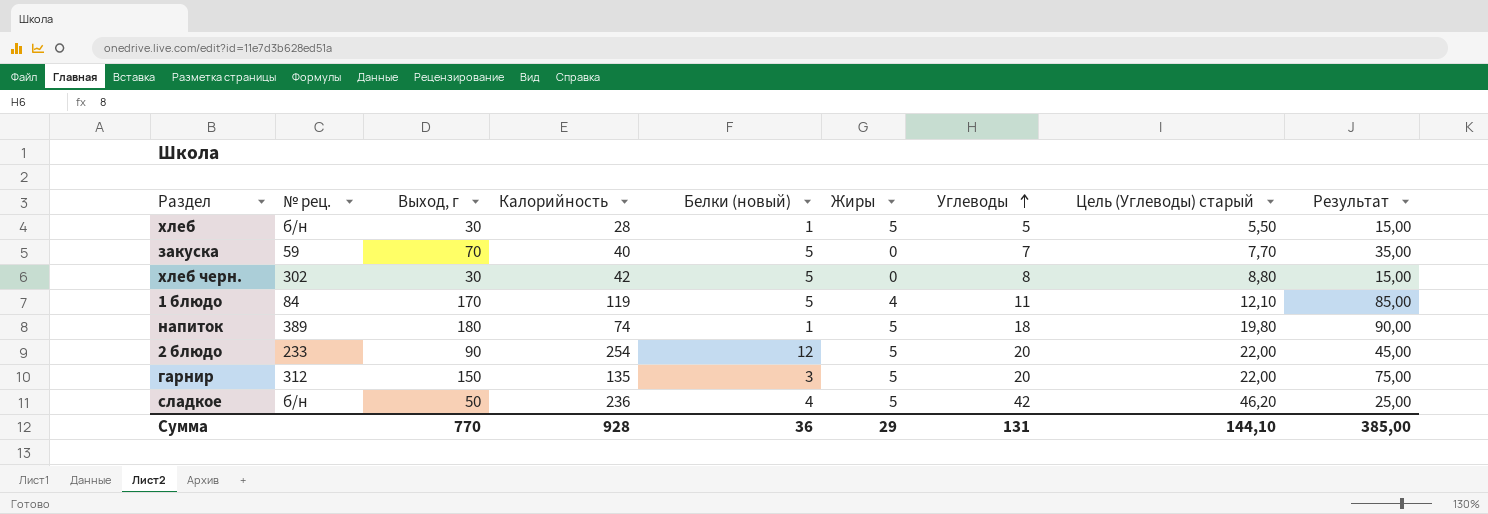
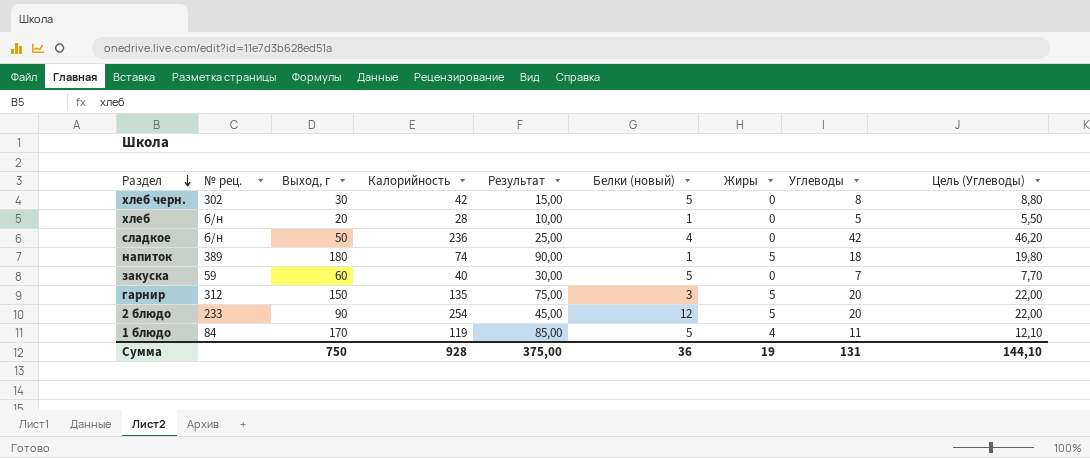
row order: Углеводы ascending -> Раздел descending
column Результат | position: 9 -> 5
column name: Цель (Углеводы) старый -> Цель (Углеводы)
хлеб | Выход, г: 30 -> 20
хлеб | Результат: 15,00 -> 10,00
хлеб | Жиры: 5 -> 0
сладкое | Жиры: 5 -> 0
закуска | Выход, г: 70 -> 60
закуска | Результат: 35,00 -> 30,00
Сумма | Выход, г: 770 -> 750
Сумма | Результат: 385,00 -> 375,00
Сумма | Жиры: 29 -> 19

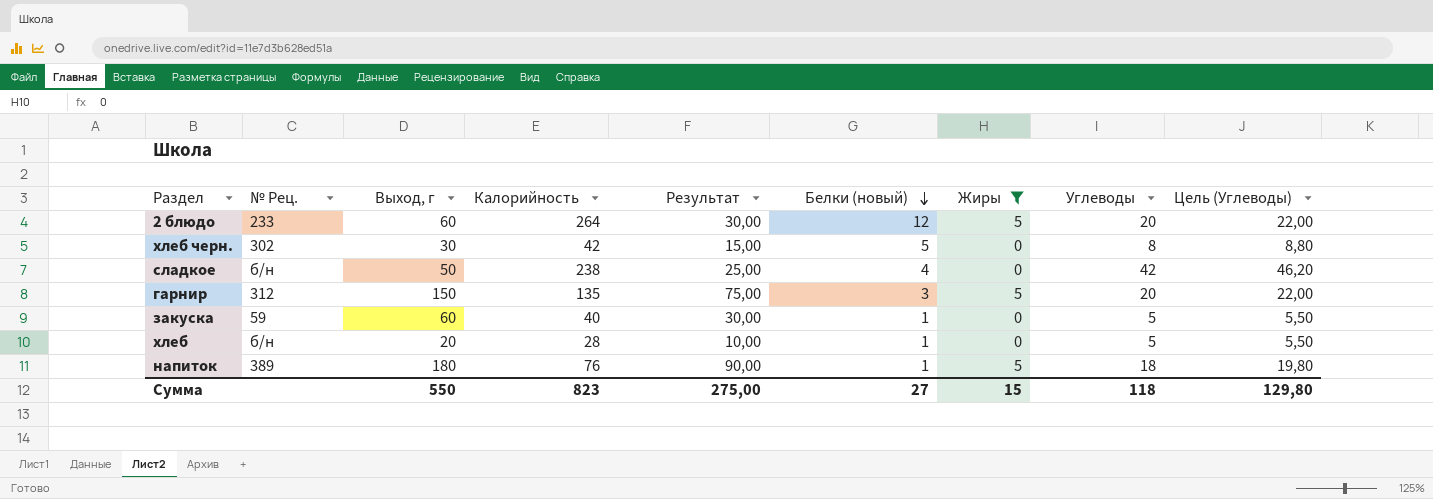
filter: none -> Жиры != 4
row order: Раздел descending -> Белки (новый) descending
column name: № рец. -> № Рец.
2 блюдо | Выход, г: 90 -> 60
2 блюдо | Калорийность: 254 -> 264
2 блюдо | Результат: 45,00 -> 30,00
сладкое | Калорийность: 236 -> 238
закуска | Белки (новый): 5 -> 1
закуска | Углеводы: 7 -> 5
закуска | Цель (Углеводы): 7,70 -> 5,50
напиток | Калорийность: 74 -> 76
Сумма | Выход, г: 750 -> 550
Сумма | Калорийность: 928 -> 823
Сумма | Результат: 375,00 -> 275,00
Сумма | Белки (новый): 36 -> 27
Сумма | Жиры: 19 -> 15
Сумма | Углеводы: 131 -> 118
Сумма | Цель (Углеводы): 144,10 -> 129,80

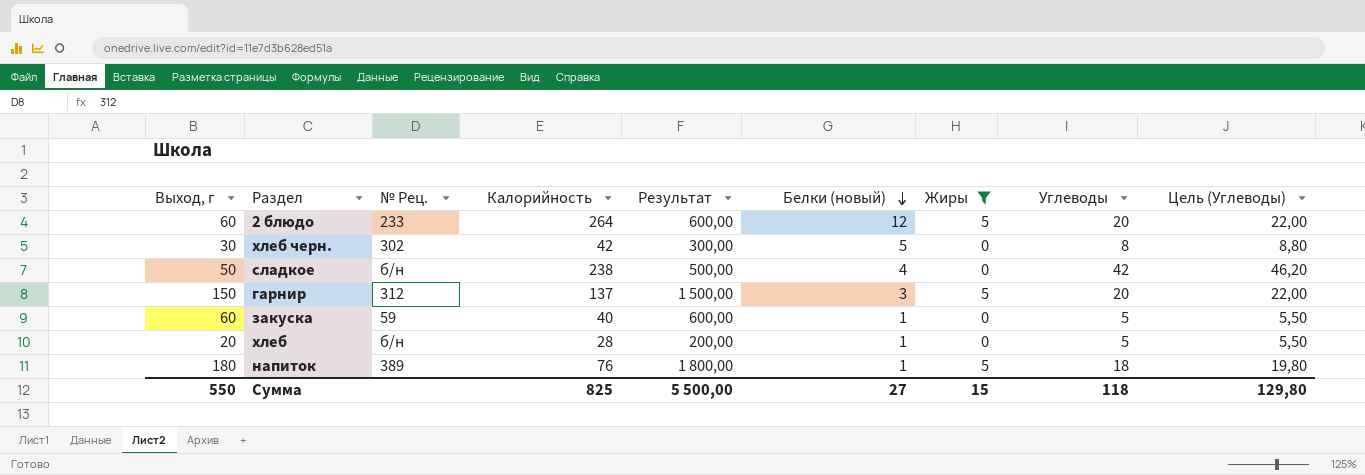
column Выход, г | position: 3 -> 1
column Результат | formula: [Выход, г] * 0,5 -> [Выход, г] * 10
гарнир | Калорийность: 135 -> 137
Сумма | Калорийность: 823 -> 825
Сумма | Результат: 275,00 -> 5 500,00

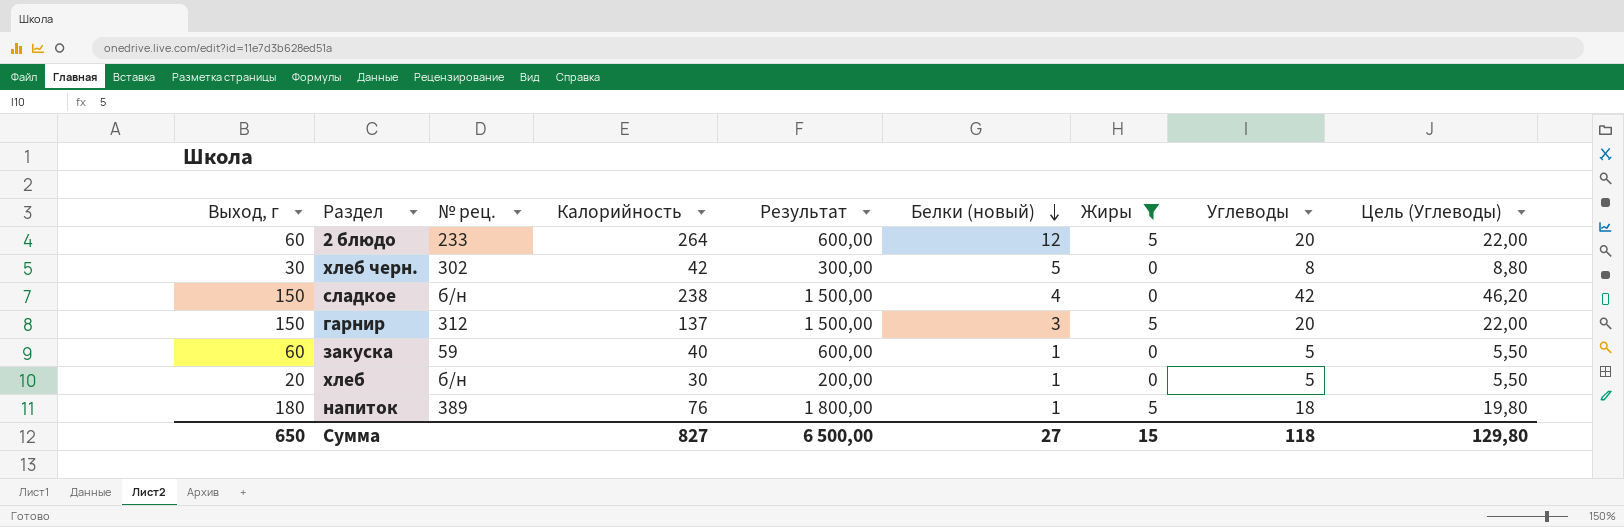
column name: № Рец. -> № рец.
сладкое | Выход, г: 50 -> 150
сладкое | Результат: 500,00 -> 1 500,00
хлеб | Калорийность: 28 -> 30
Сумма | Выход, г: 550 -> 650
Сумма | Калорийность: 825 -> 827
Сумма | Результат: 5 500,00 -> 6 500,00

